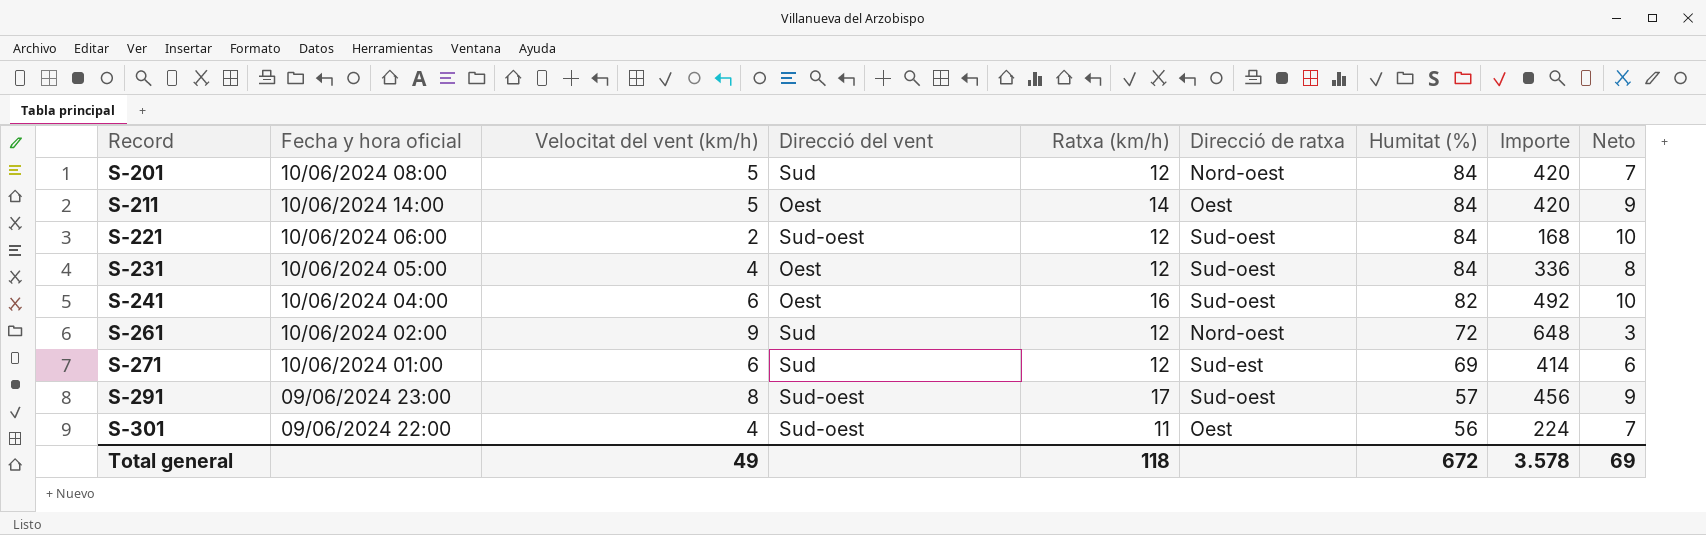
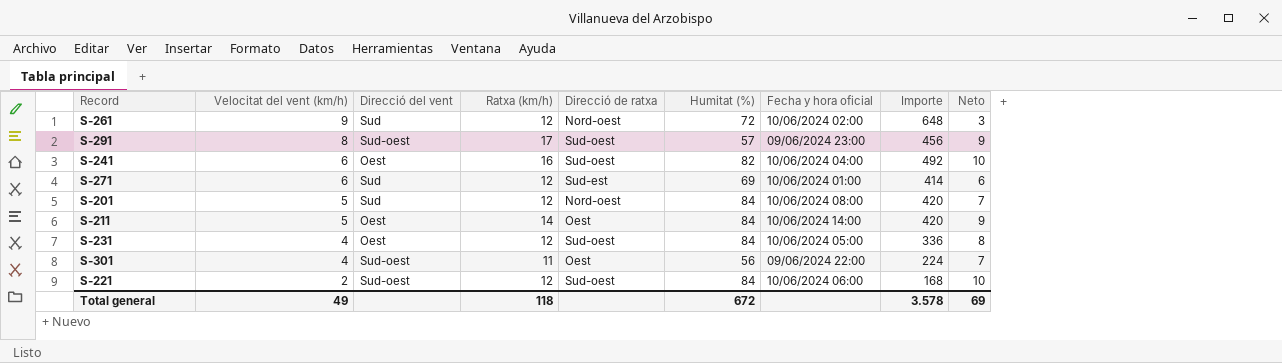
row order: Record ascending -> Velocitat del vent (km/h) descending
column Fecha y hora oficial | position: 2 -> 7

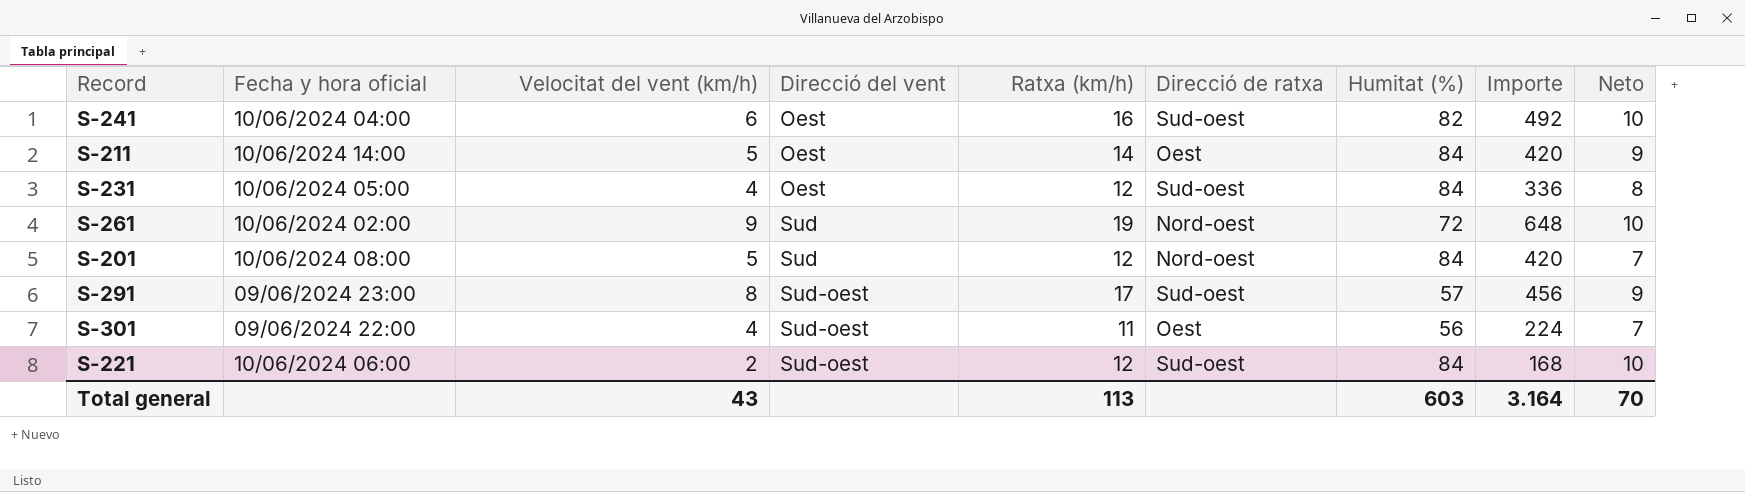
row order: Velocitat del vent (km/h) descending -> Direcció del vent ascending
column Fecha y hora oficial | position: 7 -> 2
row S-271: 6 | Sud | 12 | Sud-est | 69 | 10/06/2024 01:00 | 414 | 6 -> none
S-261 | Ratxa (km/h): 12 -> 19
S-261 | Neto: 3 -> 10
Total general | Velocitat del vent (km/h): 49 -> 43
Total general | Ratxa (km/h): 118 -> 113
Total general | Humitat (%): 672 -> 603
Total general | Importe: 3.578 -> 3.164
Total general | Neto: 69 -> 70

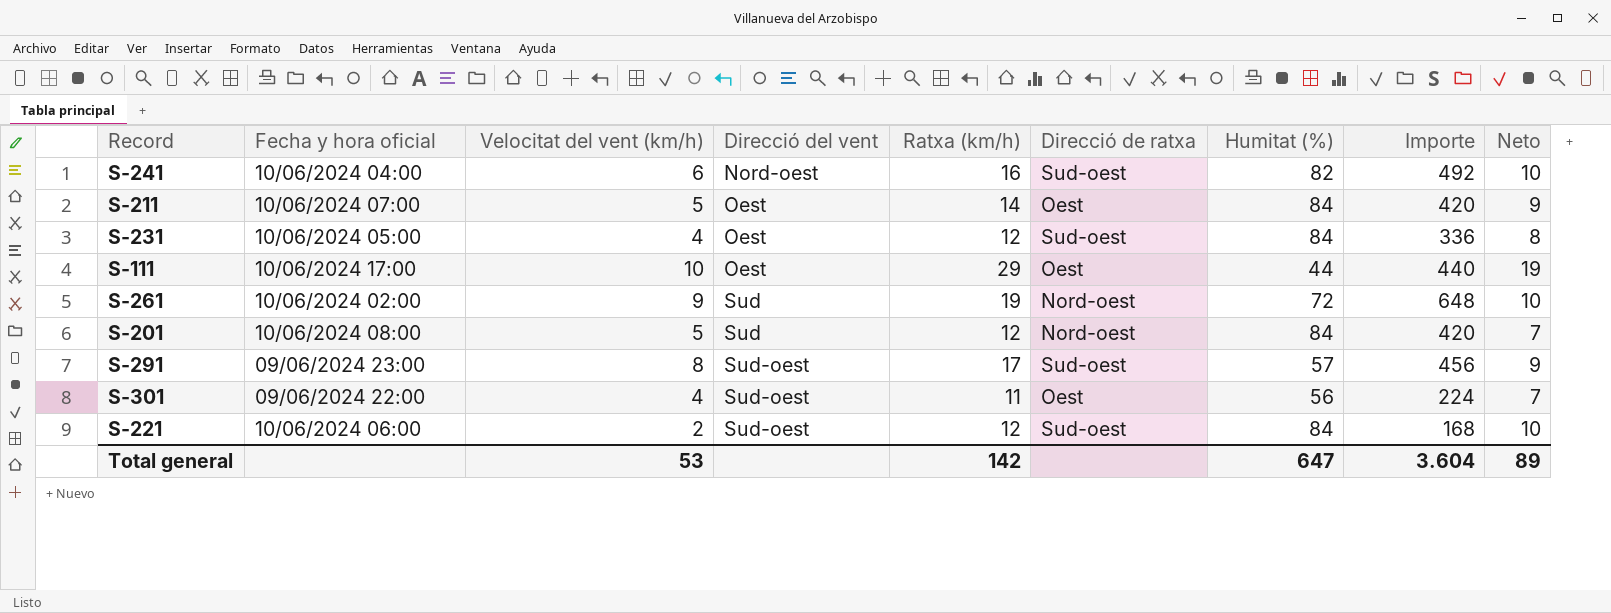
S-241 | Direcció del vent: Oest -> Nord-oest
S-211 | Fecha y hora oficial: 10/06/2024 14:00 -> 10/06/2024 07:00
row S-111: none -> 10/06/2024 17:00 | 10 | Oest | 29 | Oest | 44 | 440 | 19
Total general | Velocitat del vent (km/h): 43 -> 53
Total general | Ratxa (km/h): 113 -> 142
Total general | Humitat (%): 603 -> 647
Total general | Importe: 3.164 -> 3.604
Total general | Neto: 70 -> 89

